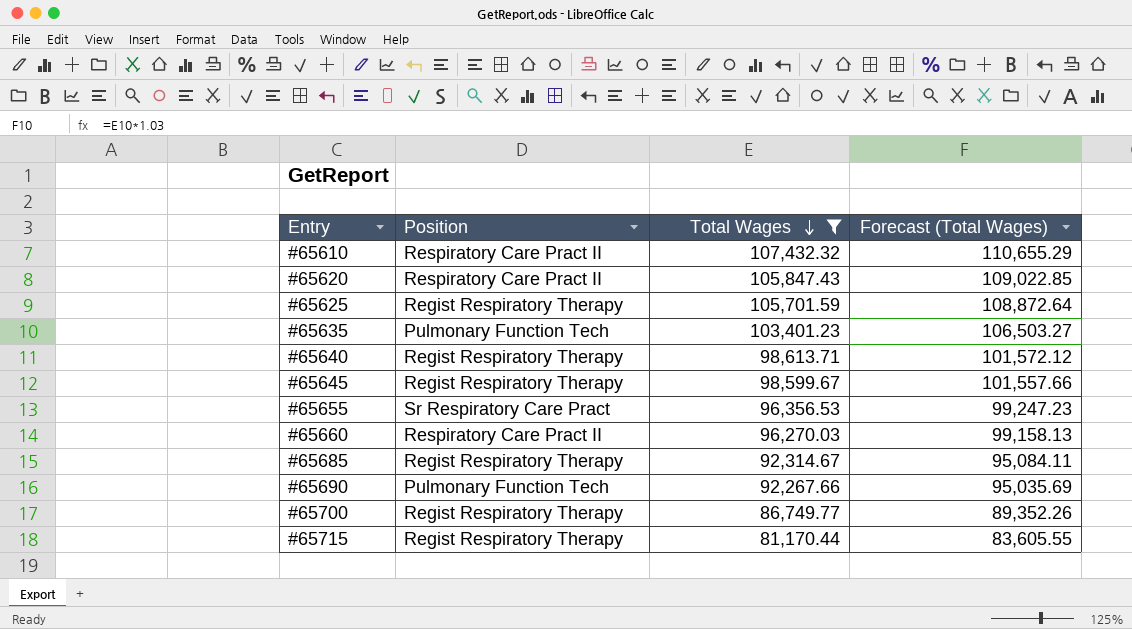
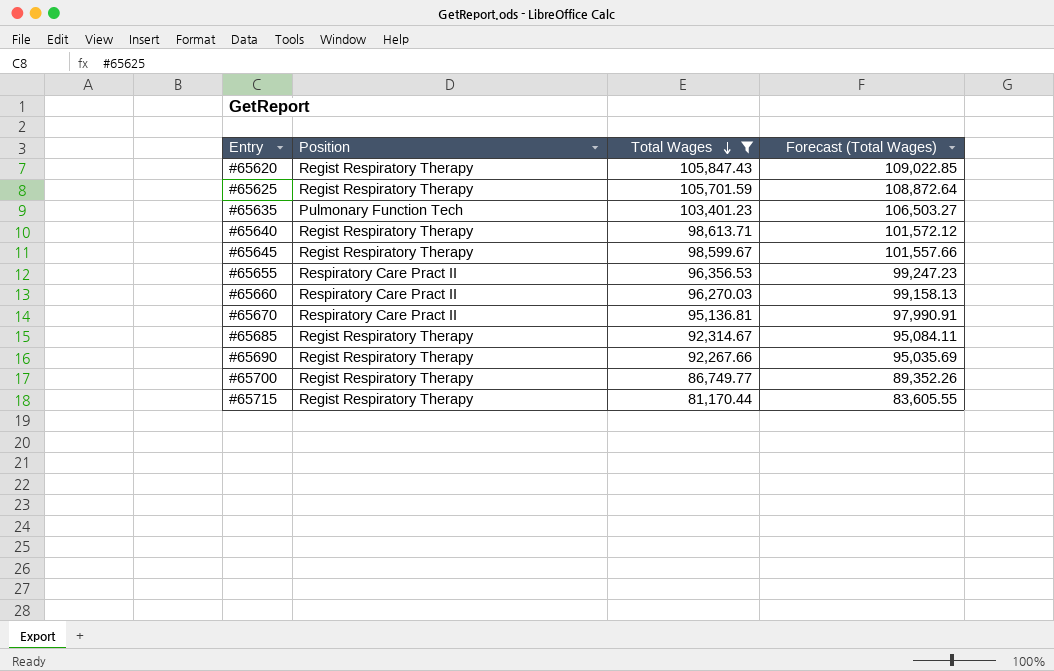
row #65610: Respiratory Care Pract II | 107,432.32 | 110,655.29 -> none
#65620 | Position: Respiratory Care Pract II -> Regist Respiratory Therapy
#65655 | Position: Sr Respiratory Care Pract -> Respiratory Care Pract II
row #65670: none -> Respiratory Care Pract II | 95,136.81 | 97,990.91
#65690 | Position: Pulmonary Function Tech -> Regist Respiratory Therapy

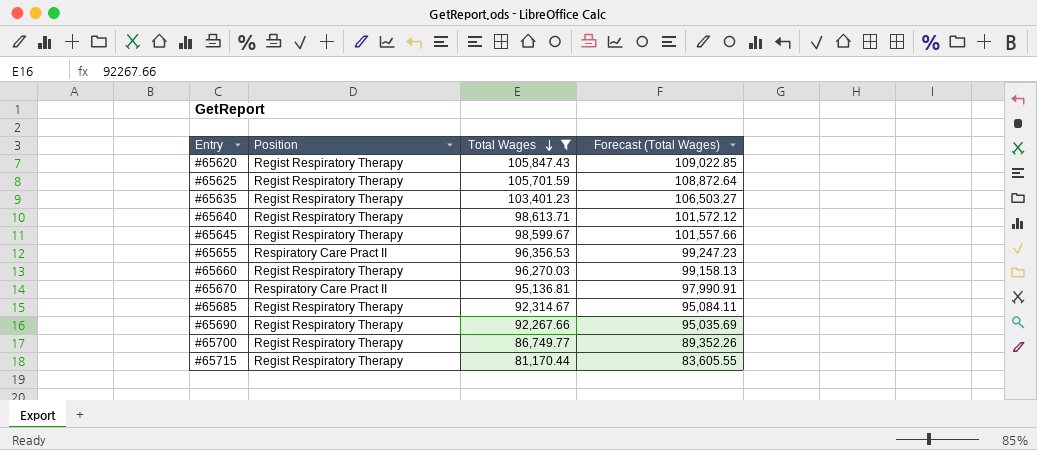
#65635 | Position: Pulmonary Function Tech -> Regist Respiratory Therapy
#65660 | Position: Respiratory Care Pract II -> Regist Respiratory Therapy

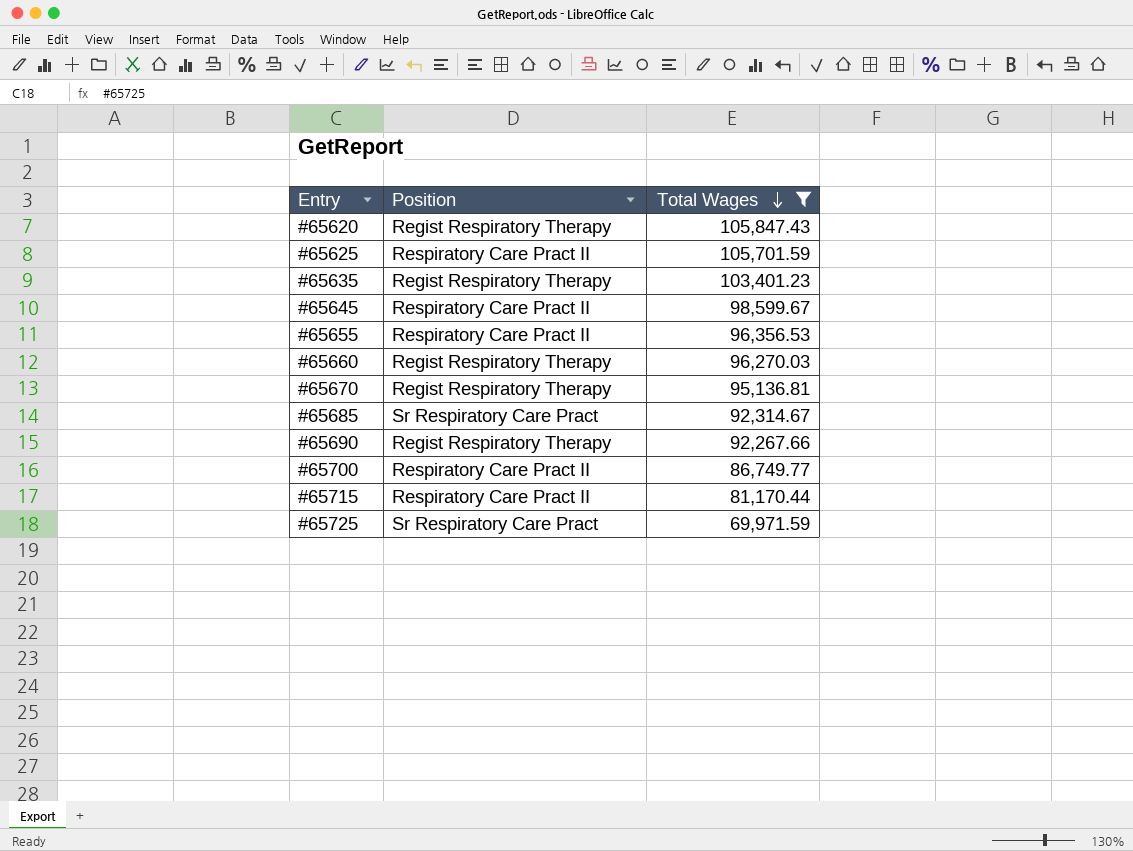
column Forecast (Total Wages) | formula: [Total Wages] * 1.03 -> none
row #65640: Regist Respiratory Therapy | 98,613.71 | 101,572.12 -> none
#65625 | Position: Regist Respiratory Therapy -> Respiratory Care Pract II
#65645 | Position: Regist Respiratory Therapy -> Respiratory Care Pract II
#65670 | Position: Respiratory Care Pract II -> Regist Respiratory Therapy
#65685 | Position: Regist Respiratory Therapy -> Sr Respiratory Care Pract
#65700 | Position: Regist Respiratory Therapy -> Respiratory Care Pract II
#65715 | Position: Regist Respiratory Therapy -> Respiratory Care Pract II
row #65725: none -> Sr Respiratory Care Pract | 69,971.59

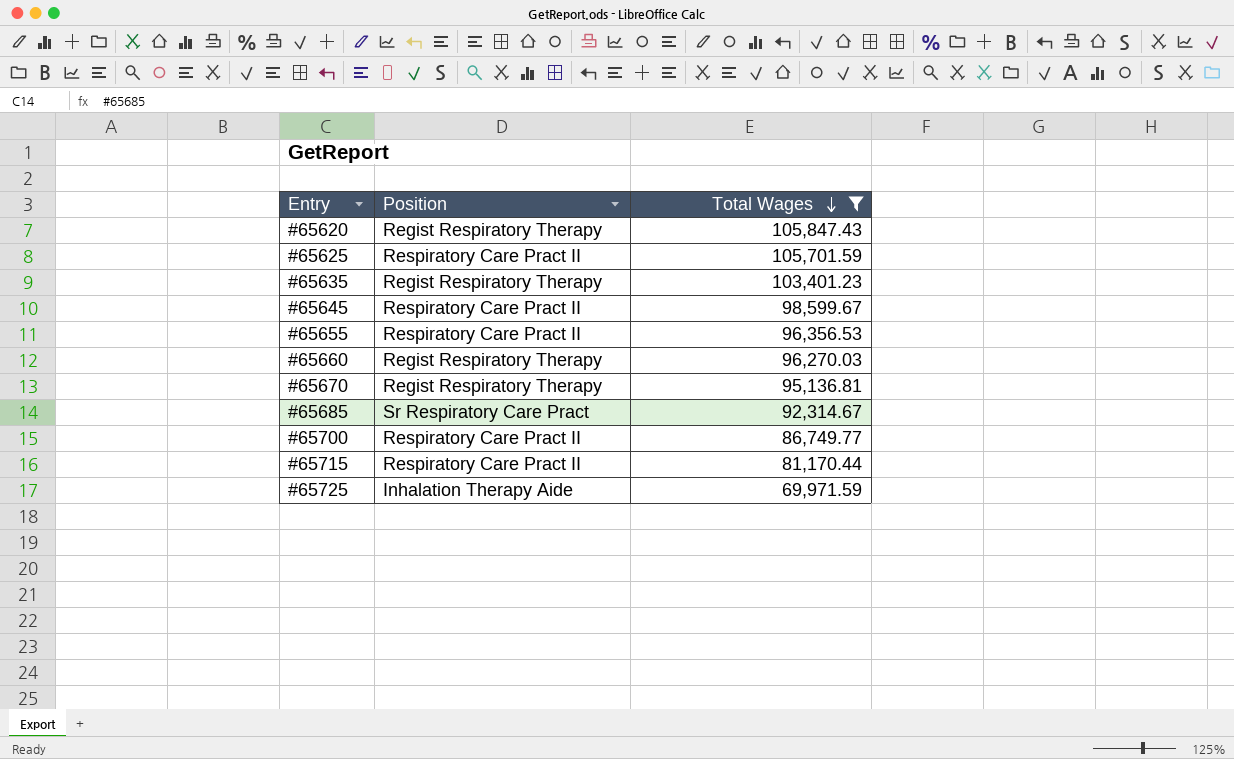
row #65690: Regist Respiratory Therapy | 92,267.66 -> none
#65725 | Position: Sr Respiratory Care Pract -> Inhalation Therapy Aide

